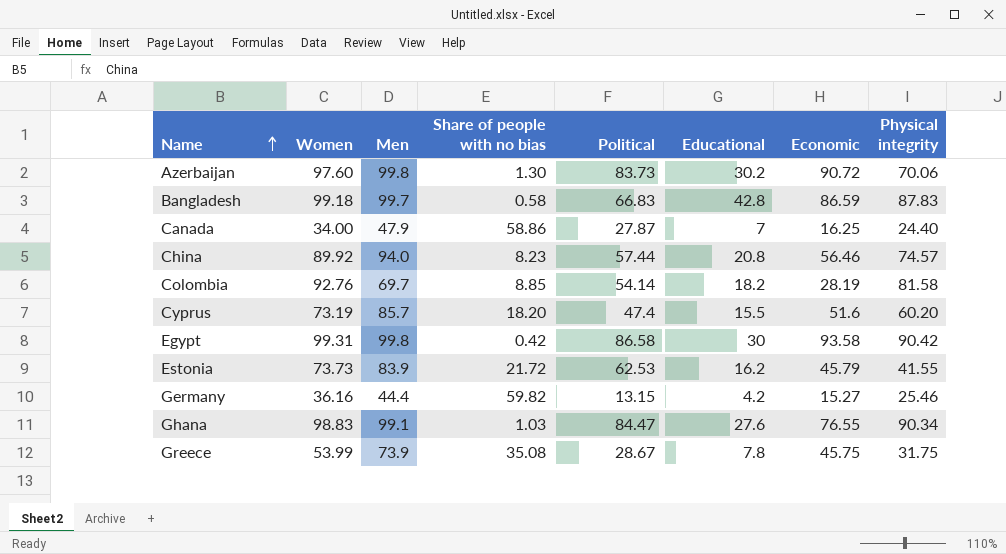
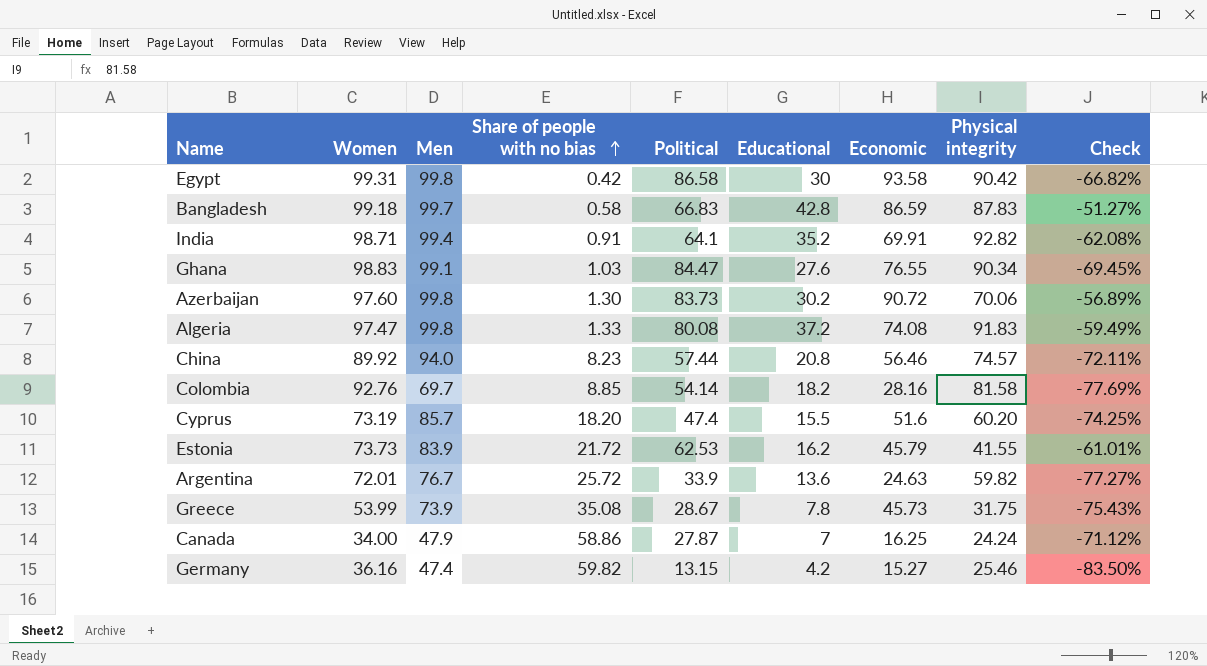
row order: Name ascending -> Share of people with no bias ascending
column Check | formula: none -> ([Educational] - [Physical integrity]) / [Physical integrity]
row India: none -> 98.71 | 99.4 | 0.91 | 64.1 | 35.2 | 69.91 | 92.82 | -62.08%
row Algeria: none -> 97.47 | 99.8 | 1.33 | 80.08 | 37.2 | 74.08 | 91.83 | -59.49%
Colombia | Economic: 28.19 -> 28.16
row Argentina: none -> 72.01 | 76.7 | 25.72 | 33.9 | 13.6 | 24.63 | 59.82 | -77.27%
Greece | Economic: 45.75 -> 45.73
Canada | Physical integrity: 24.40 -> 24.24
Germany | Men: 44.4 -> 47.4

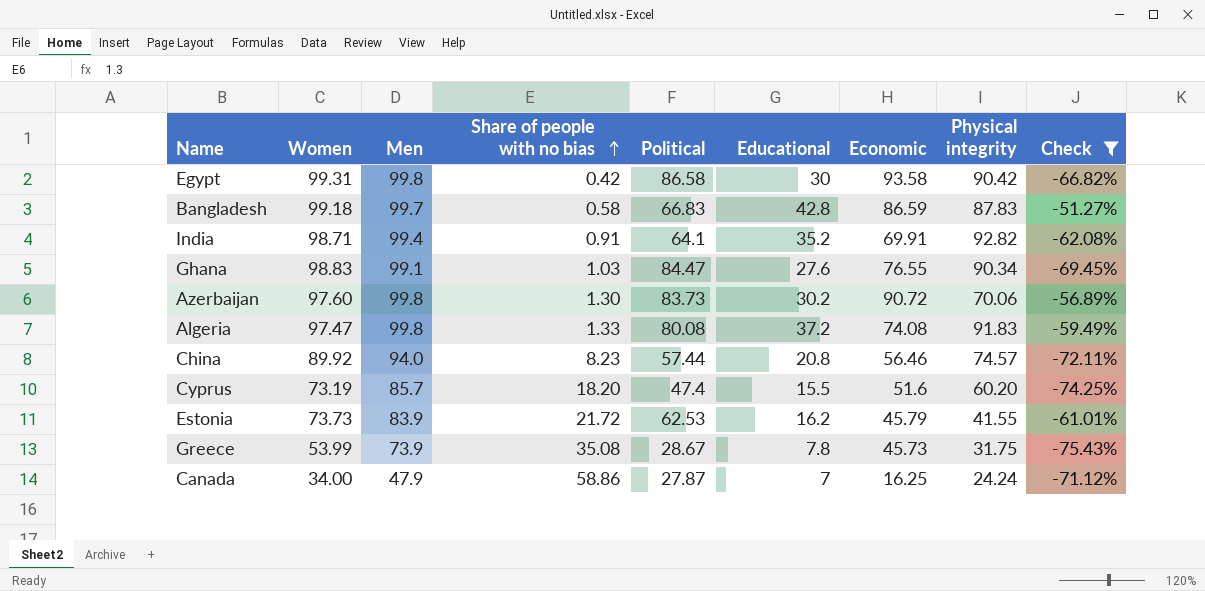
filter: none -> Check >= -75.43%

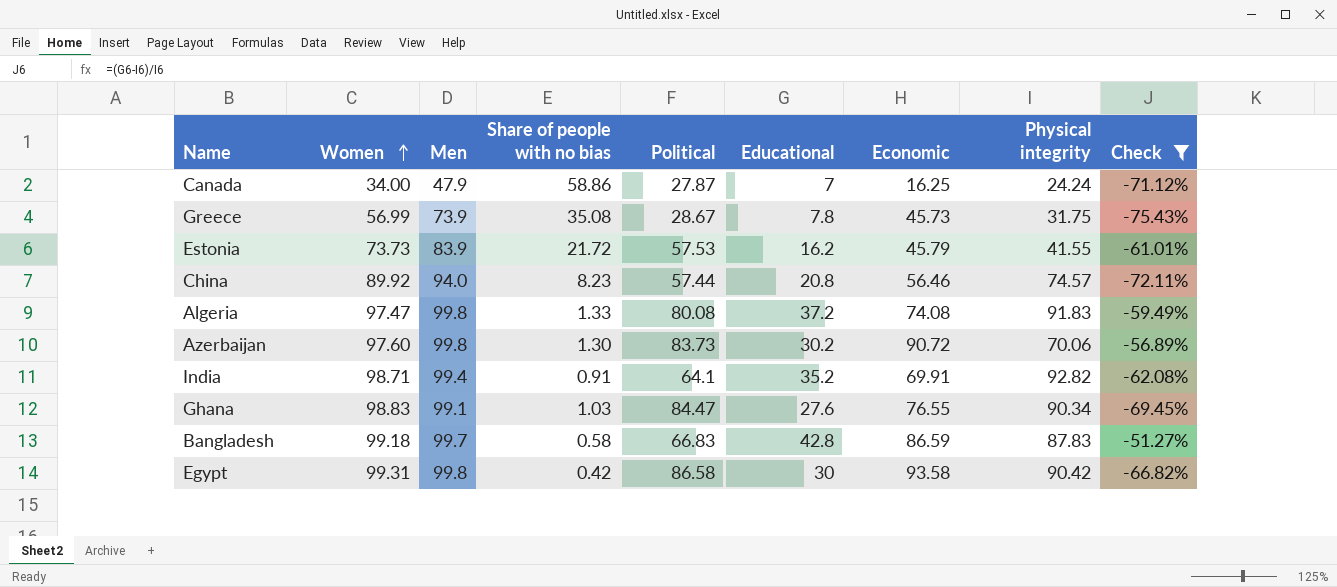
row order: Share of people with no bias ascending -> Women ascending
row Cyprus: 73.19 | 85.7 | 18.20 | 47.4 | 15.5 | 51.6 | 60.20 | -74.25% -> none
Greece | Women: 53.99 -> 56.99
Estonia | Political: 62.53 -> 57.53

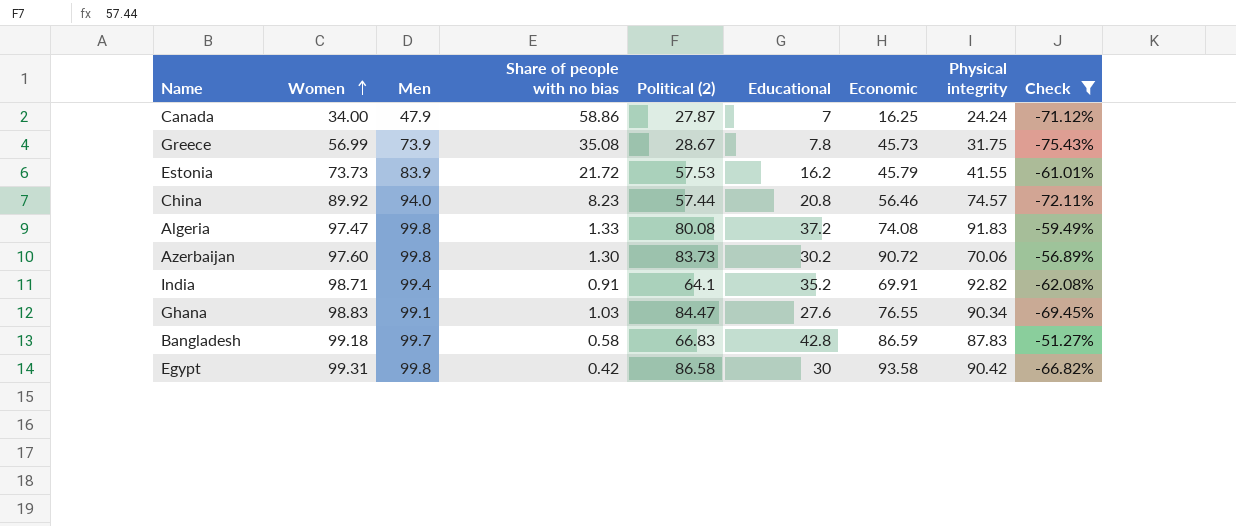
column name: Political -> Political (2)

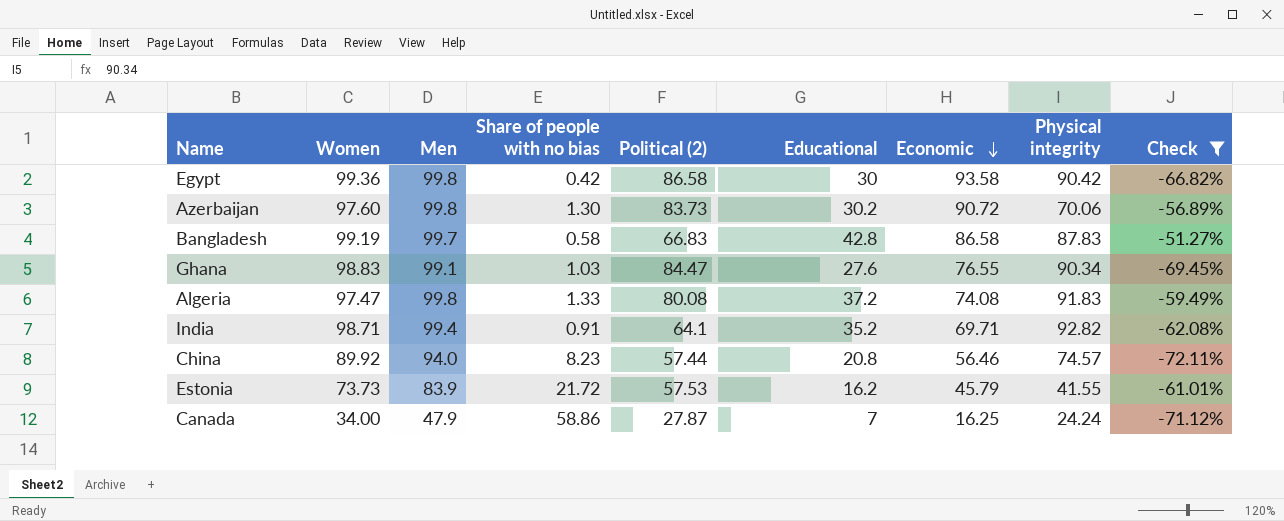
row order: Women ascending -> Economic descending
row Greece: 56.99 | 73.9 | 35.08 | 28.67 | 7.8 | 45.73 | 31.75 | -75.43% -> none
Egypt | Women: 99.31 -> 99.36
Bangladesh | Women: 99.18 -> 99.19
Bangladesh | Economic: 86.59 -> 86.58
India | Economic: 69.91 -> 69.71

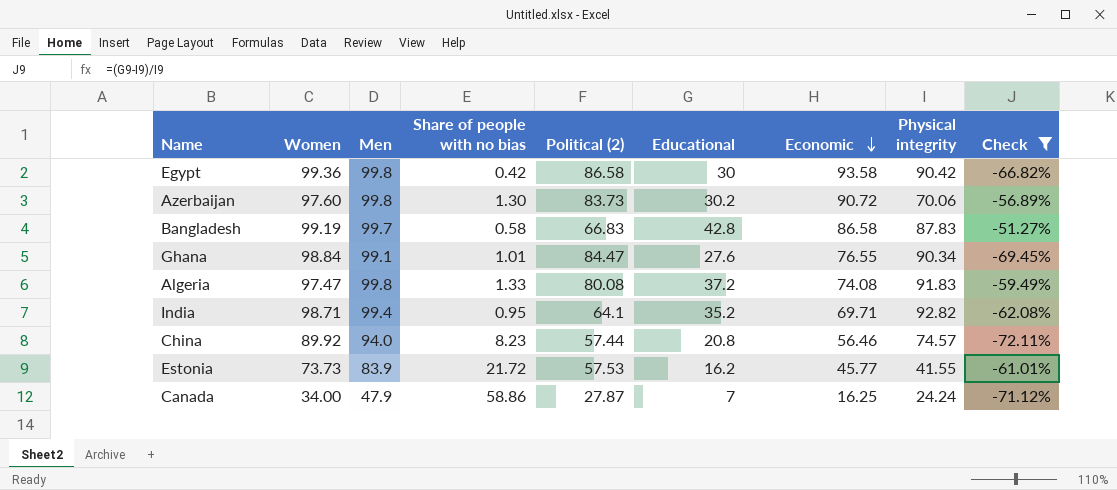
Ghana | Women: 98.83 -> 98.84
Ghana | Share of people with no bias: 1.03 -> 1.01
India | Share of people with no bias: 0.91 -> 0.95
Estonia | Economic: 45.79 -> 45.77

